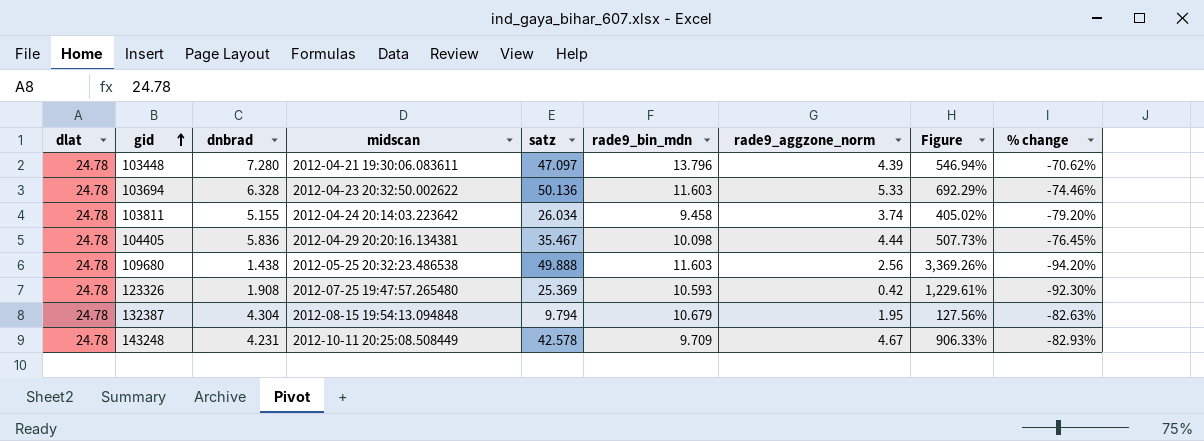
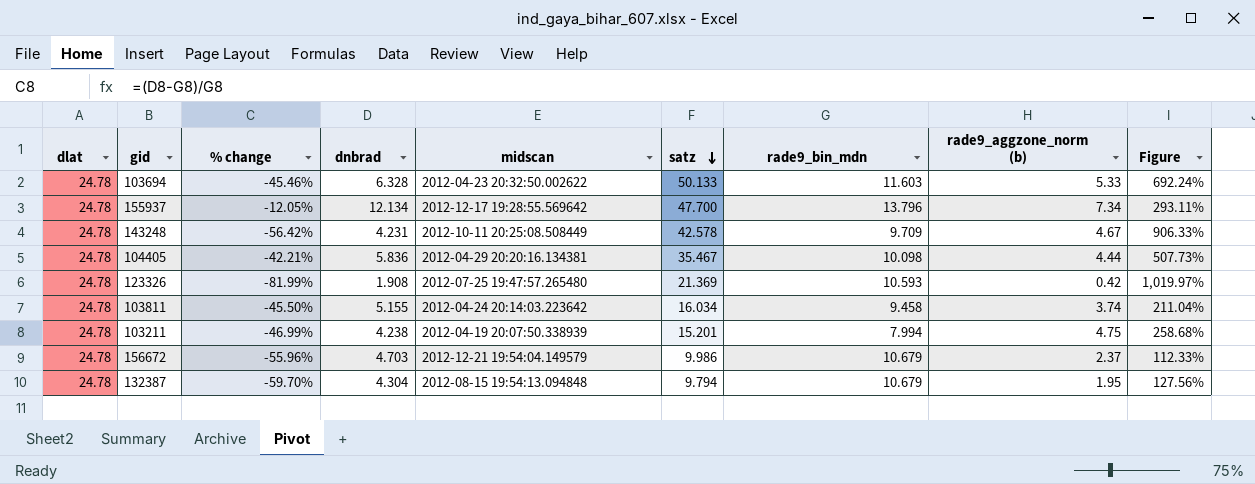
row order: gid ascending -> satz descending
column % change | formula: ([dnbrad] - [dlat]) / [dlat] -> ([dnbrad] - [rade9_bin_mdn]) / [rade9_bin_mdn]
column % change | position: 9 -> 3
column name: rade9_aggzone_norm -> rade9_aggzone_norm (b)
row 103448: 24.78 | 7.280 | 2012-04-21 19:30:06.083611 | 47.097 | 13.796 | 4.39 | 546.94% | -70.62% -> none
row 109680: 24.78 | 1.438 | 2012-05-25 20:32:23.486538 | 49.888 | 11.603 | 2.56 | 3,369.26% | -94.20% -> none
103694 | satz: 50.136 -> 50.133
103694 | Figure: 692.29% -> 692.24%
row 155937: none -> 24.78 | -12.05% | 12.134 | 2012-12-17 19:28:55.569642 | 47.700 | 13.796 | 7.34 | 293.11%
123326 | satz: 25.369 -> 21.369
123326 | Figure: 1,229.61% -> 1,019.97%
103811 | satz: 26.034 -> 16.034
103811 | Figure: 405.02% -> 211.04%
row 103211: none -> 24.78 | -46.99% | 4.238 | 2012-04-19 20:07:50.338939 | 15.201 | 7.994 | 4.75 | 258.68%
row 156672: none -> 24.78 | -55.96% | 4.703 | 2012-12-21 19:54:04.149579 | 9.986 | 10.679 | 2.37 | 112.33%

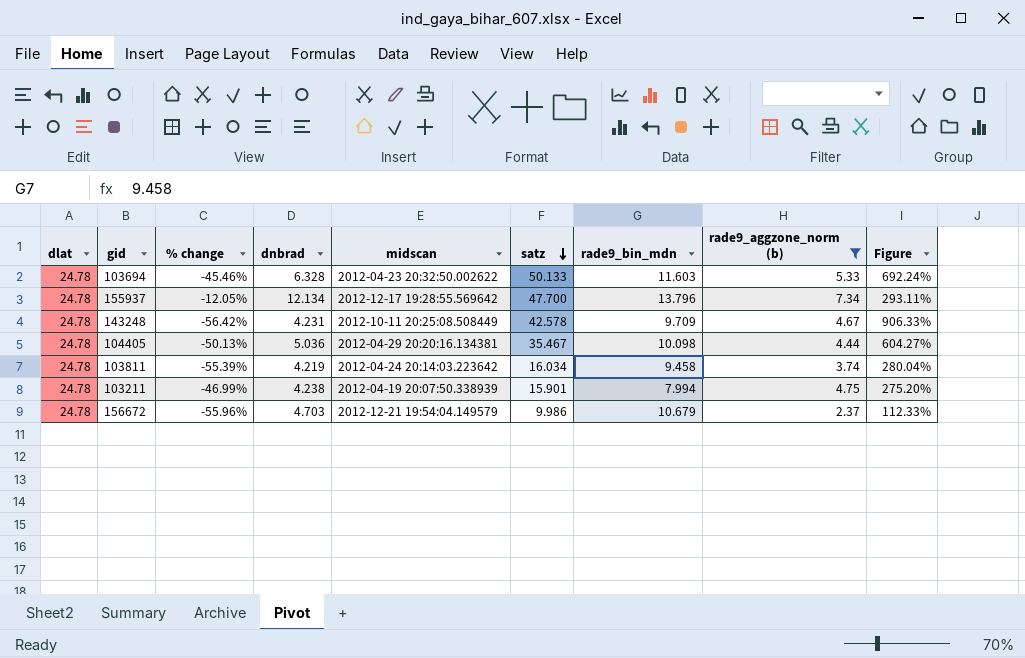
filter: none -> rade9_aggzone_norm (b) >= 2.37
104405 | % change: -42.21% -> -50.13%
104405 | dnbrad: 5.836 -> 5.036
104405 | Figure: 507.73% -> 604.27%
103811 | % change: -45.50% -> -55.39%
103811 | dnbrad: 5.155 -> 4.219
103811 | Figure: 211.04% -> 280.04%
103211 | satz: 15.201 -> 15.901
103211 | Figure: 258.68% -> 275.20%

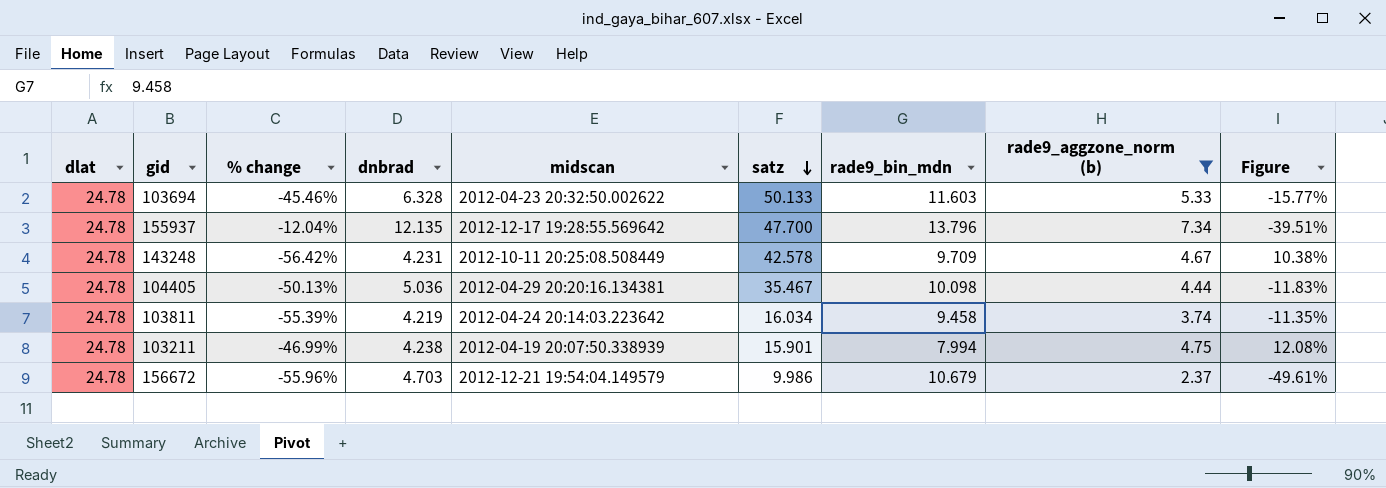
column Figure | formula: ([satz] - [dnbrad]) / [dnbrad] -> ([rade9_aggzone_norm (b)] - [dnbrad]) / [dnbrad]
155937 | % change: -12.05% -> -12.04%
155937 | dnbrad: 12.134 -> 12.135

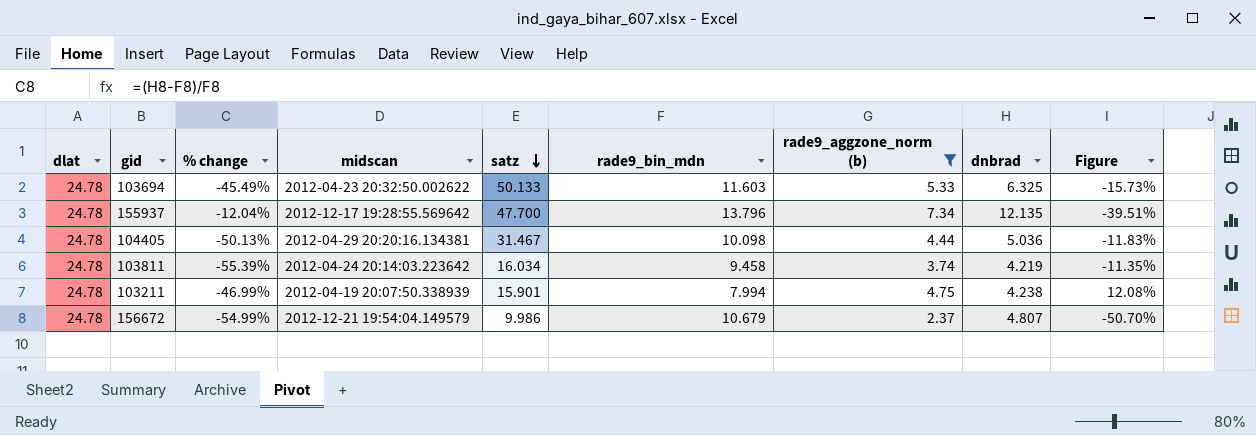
column dnbrad | position: 4 -> 8
row 143248: 24.78 | -56.42% | 4.231 | 2012-10-11 20:25:08.508449 | 42.578 | 9.709 | 4.67 | 10.38% -> none
103694 | % change: -45.46% -> -45.49%
103694 | dnbrad: 6.328 -> 6.325
103694 | Figure: -15.77% -> -15.73%
104405 | satz: 35.467 -> 31.467
156672 | % change: -55.96% -> -54.99%
156672 | dnbrad: 4.703 -> 4.807
156672 | Figure: -49.61% -> -50.70%

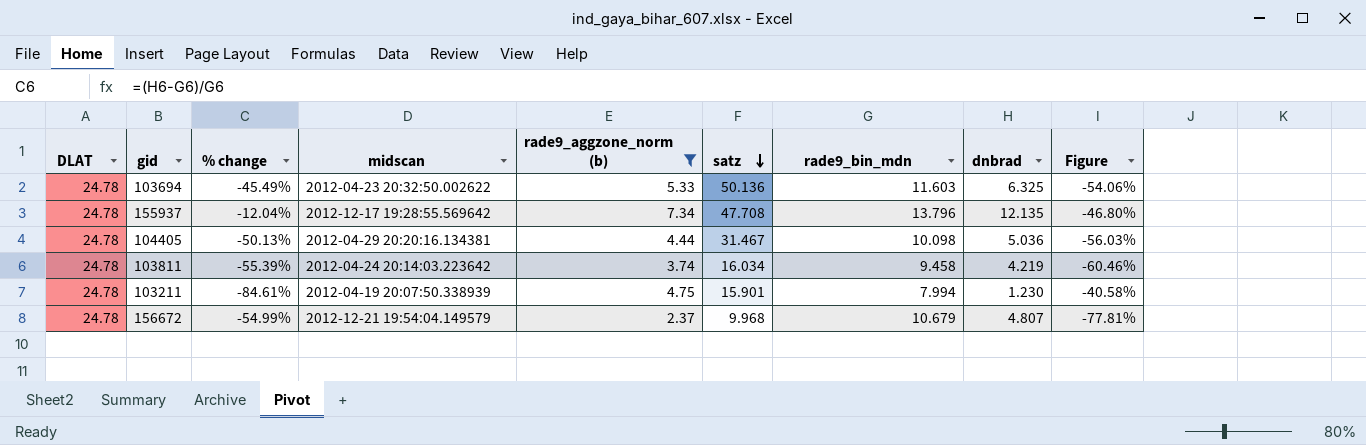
column name: dlat -> DLAT
column rade9_aggzone_norm (b) | position: 7 -> 5
column Figure | formula: ([rade9_aggzone_norm (b)] - [dnbrad]) / [dnbrad] -> ([rade9_aggzone_norm (b)] - [rade9_bin_mdn]) / [rade9_bin_mdn]
103694 | satz: 50.133 -> 50.136
155937 | satz: 47.700 -> 47.708
103211 | % change: -46.99% -> -84.61%
103211 | dnbrad: 4.238 -> 1.230
156672 | satz: 9.986 -> 9.968

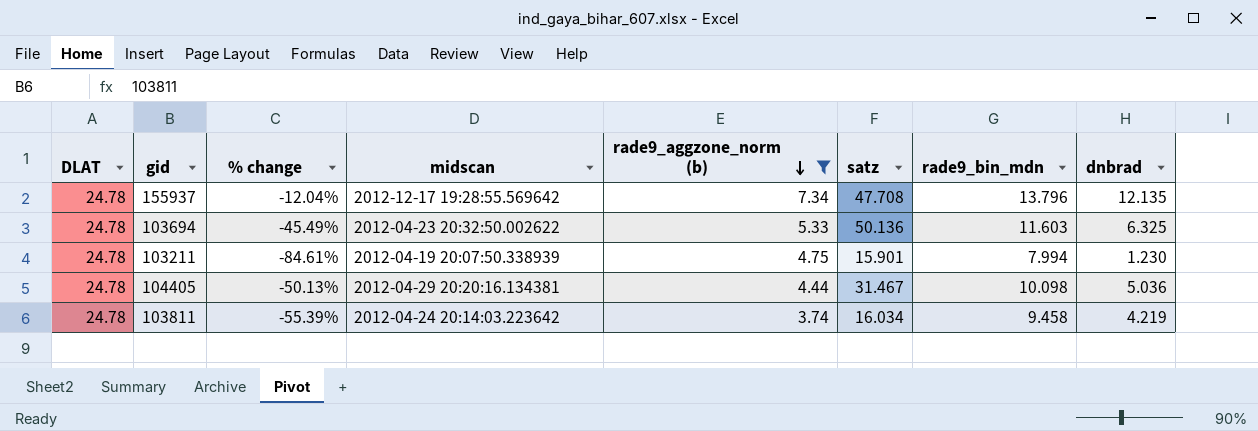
row order: satz descending -> rade9_aggzone_norm (b) descending
column Figure | formula: ([rade9_aggzone_norm (b)] - [rade9_bin_mdn]) / [rade9_bin_mdn] -> none
row 156672: 24.78 | -54.99% | 2012-12-21 19:54:04.149579 | 2.37 | 9.968 | 10.679 | 4.807 | -77.81% -> none

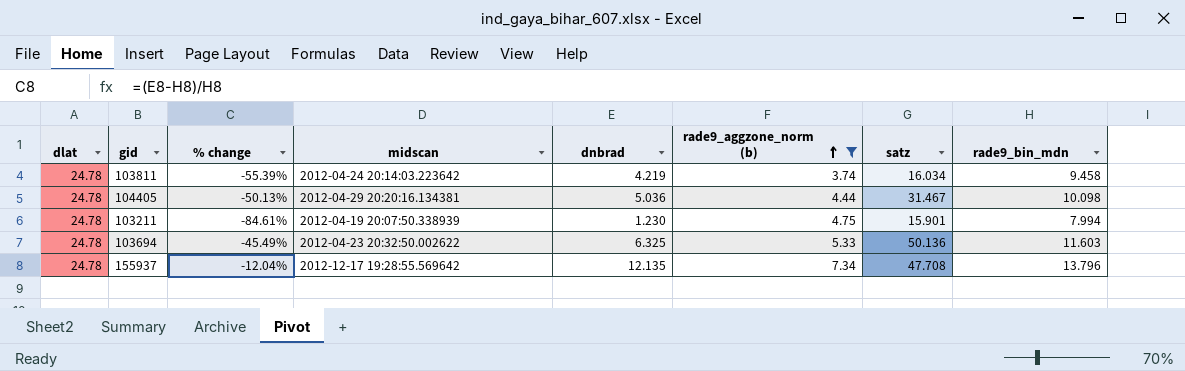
row order: rade9_aggzone_norm (b) descending -> rade9_aggzone_norm (b) ascending
column name: DLAT -> dlat
column dnbrad | position: 8 -> 5

